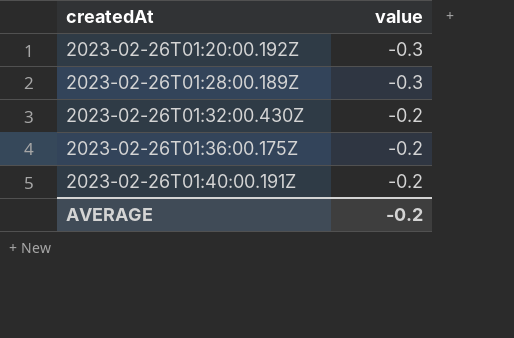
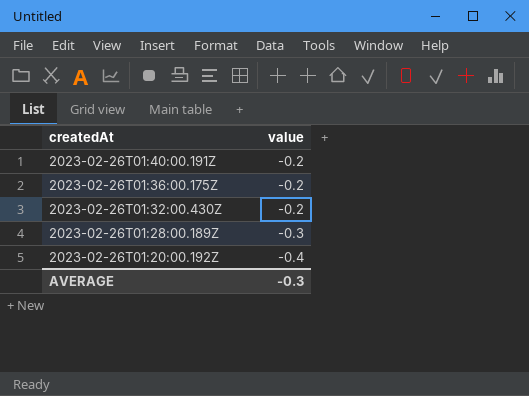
row order: createdAt ascending -> createdAt descending
2023-02-26T01:20:00.192Z | value: -0.3 -> -0.4
AVERAGE | value: -0.2 -> -0.3

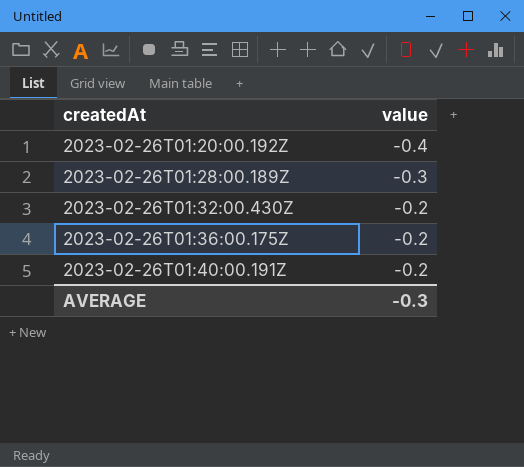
row order: createdAt descending -> createdAt ascending

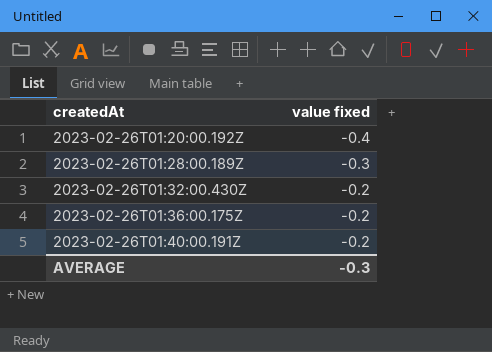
column name: value -> value fixed

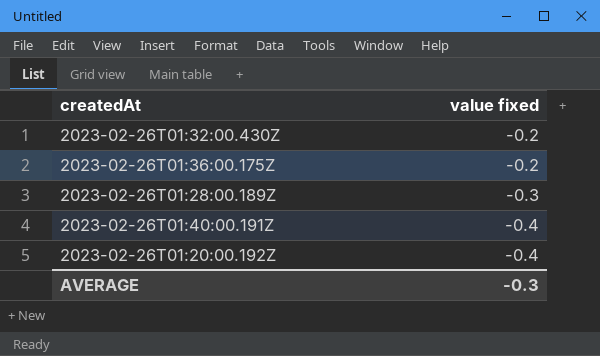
row order: createdAt ascending -> value fixed descending
2023-02-26T01:40:00.191Z | value fixed: -0.2 -> -0.4

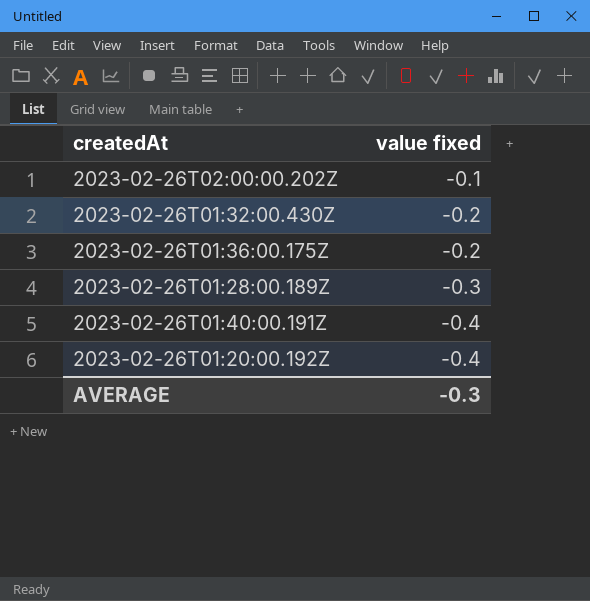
row 2023-02-26T02:00:00.202Z: none -> -0.1

